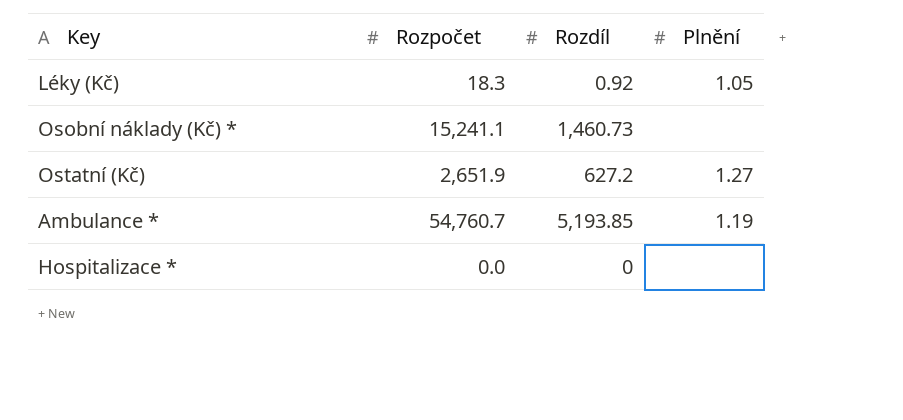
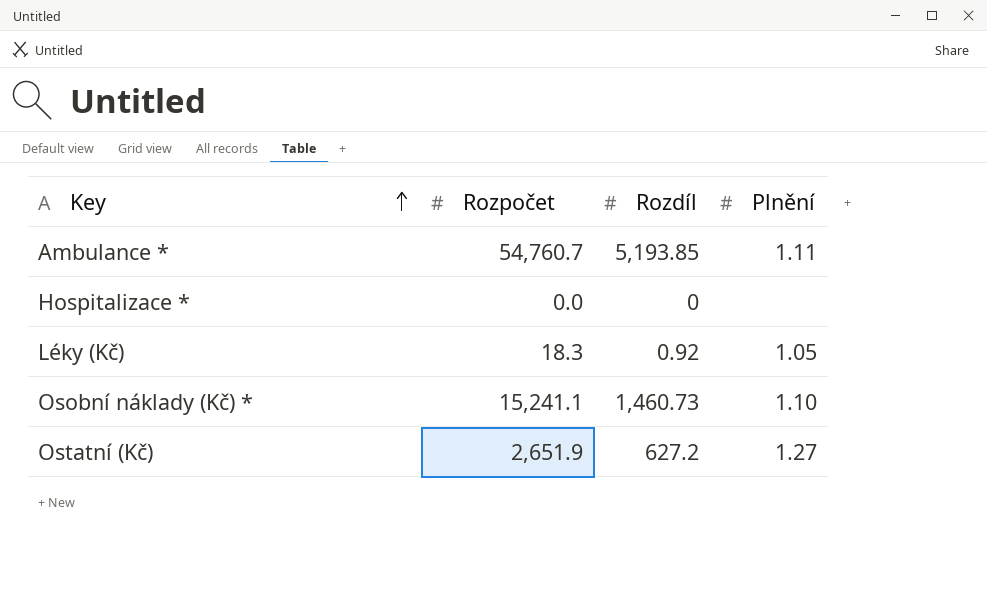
row order: none -> Key ascending
Ambulance * | Plnění: 1.19 -> 1.11
Osobní náklady (Kč) * | Plnění: none -> 1.10

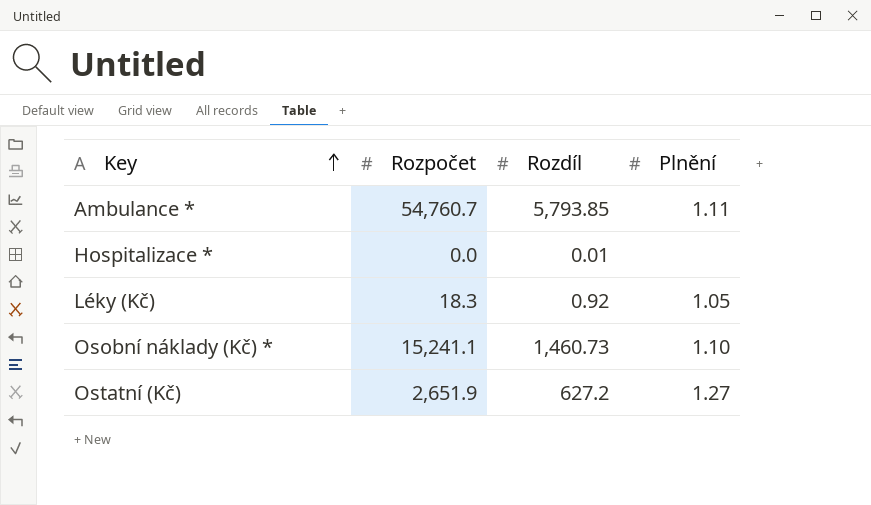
Ambulance * | Rozdíl: 5,193.85 -> 5,793.85
Hospitalizace * | Rozdíl: 0 -> 0.01

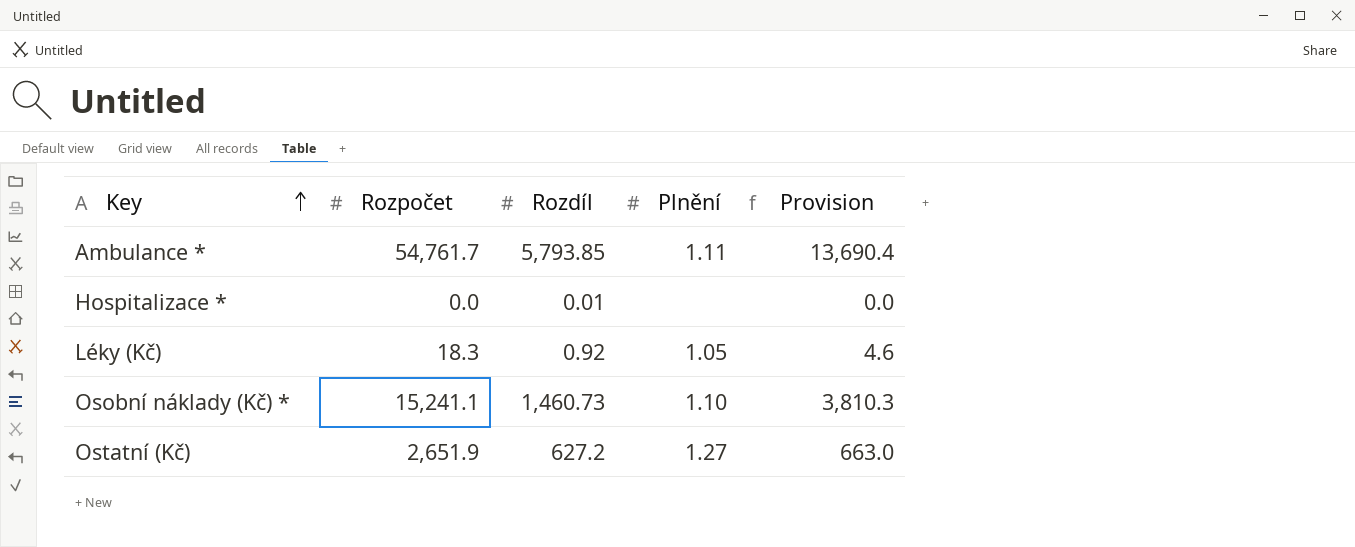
column Provision | formula: none -> [Rozpočet] * 0.25
Ambulance * | Rozpočet: 54,760.7 -> 54,761.7

